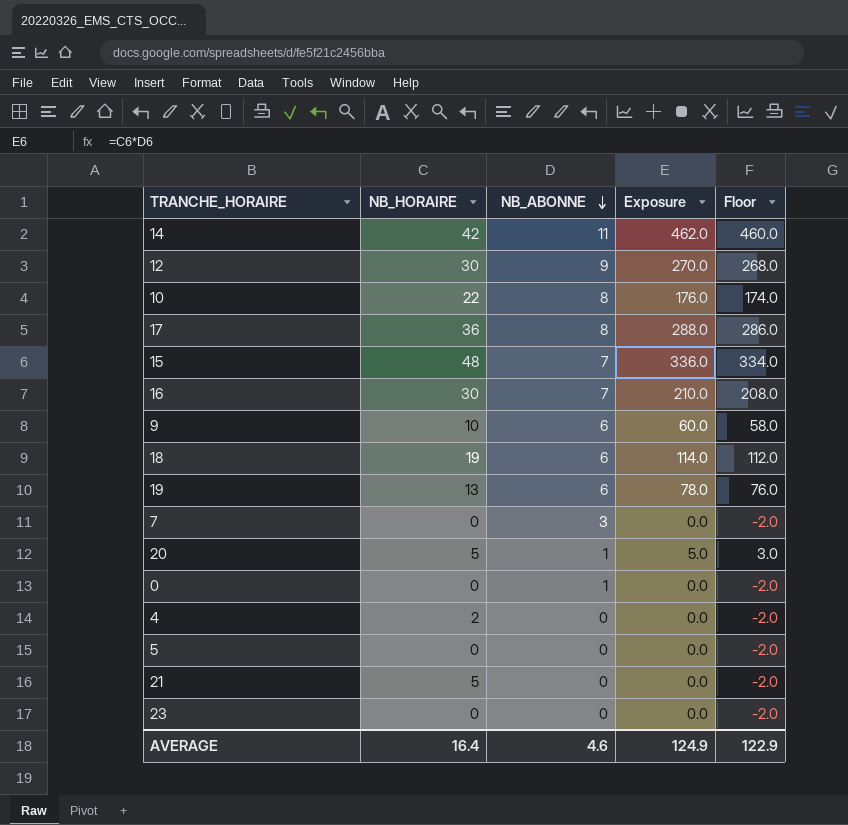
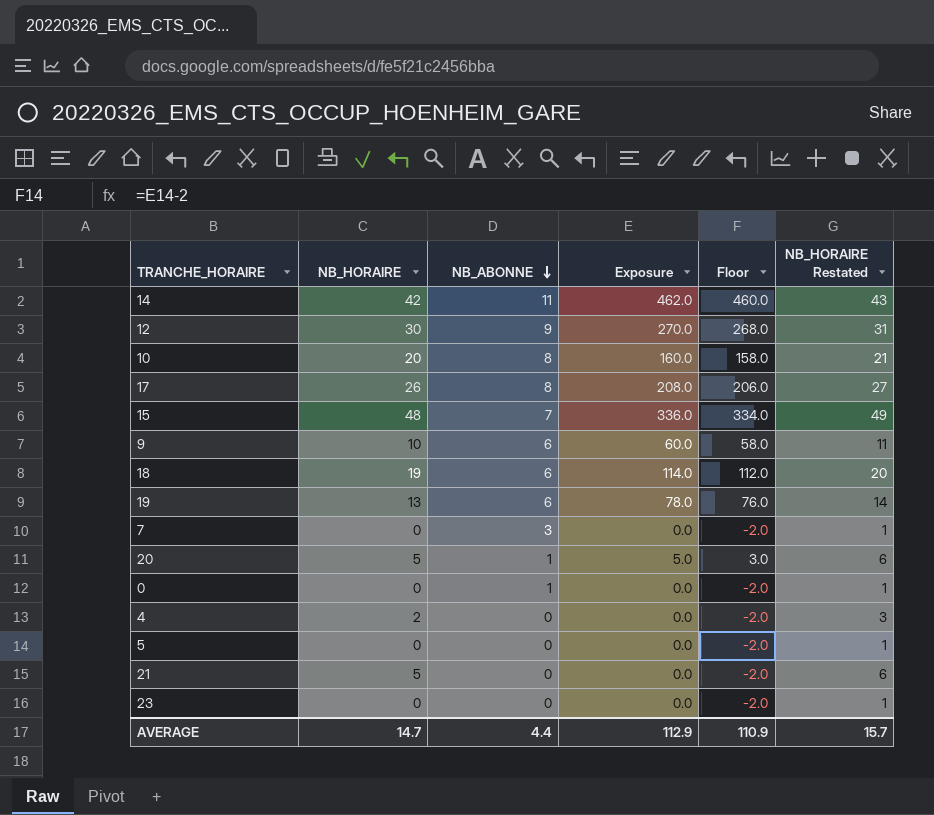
column NB_HORAIRE Restated | formula: none -> [NB_HORAIRE] + 1
row 16: 30 | 7 | 210.0 | 208.0 -> none
10 | NB_HORAIRE: 22 -> 20
10 | Exposure: 176.0 -> 160.0
10 | Floor: 174.0 -> 158.0
17 | NB_HORAIRE: 36 -> 26
17 | Exposure: 288.0 -> 208.0
17 | Floor: 286.0 -> 206.0
AVERAGE | NB_HORAIRE: 16.4 -> 14.7
AVERAGE | NB_ABONNE: 4.6 -> 4.4
AVERAGE | Exposure: 124.9 -> 112.9
AVERAGE | Floor: 122.9 -> 110.9

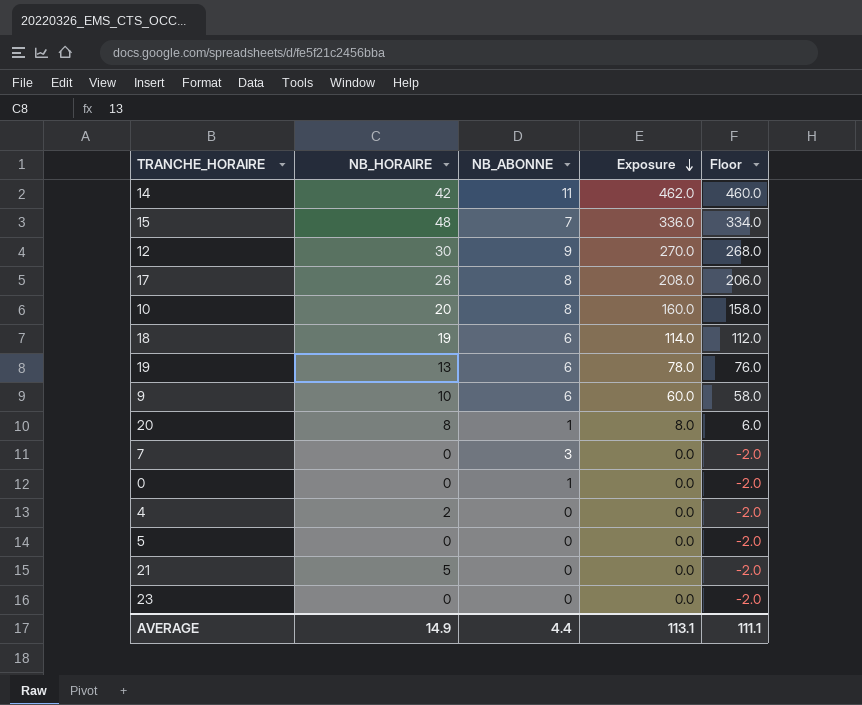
row order: NB_ABONNE descending -> Exposure descending
column NB_HORAIRE Restated | formula: [NB_HORAIRE] + 1 -> none
20 | NB_HORAIRE: 5 -> 8
20 | Exposure: 5.0 -> 8.0
20 | Floor: 3.0 -> 6.0
AVERAGE | NB_HORAIRE: 14.7 -> 14.9
AVERAGE | Exposure: 112.9 -> 113.1
AVERAGE | Floor: 110.9 -> 111.1

